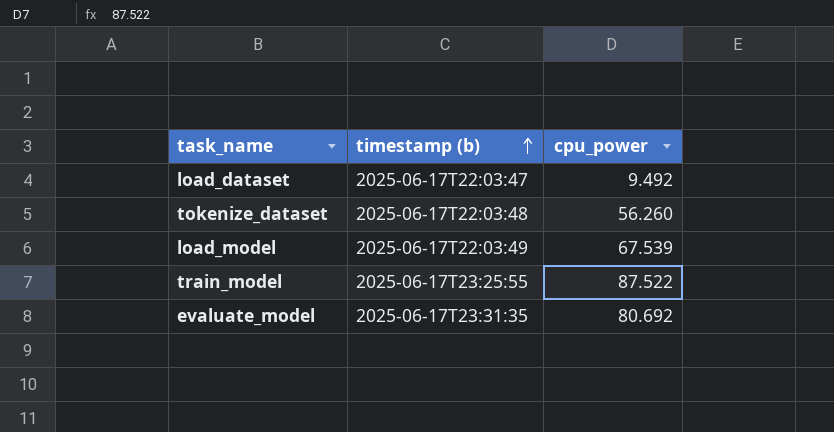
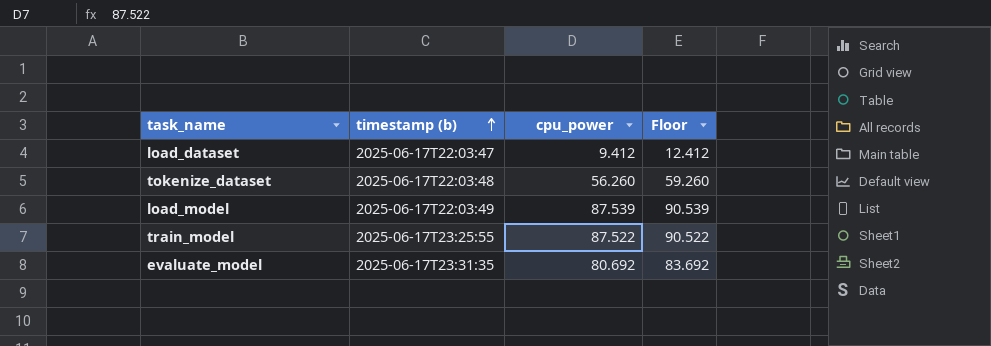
column Floor | formula: none -> [cpu_power] + 3
load_dataset | cpu_power: 9.492 -> 9.412
load_model | cpu_power: 67.539 -> 87.539

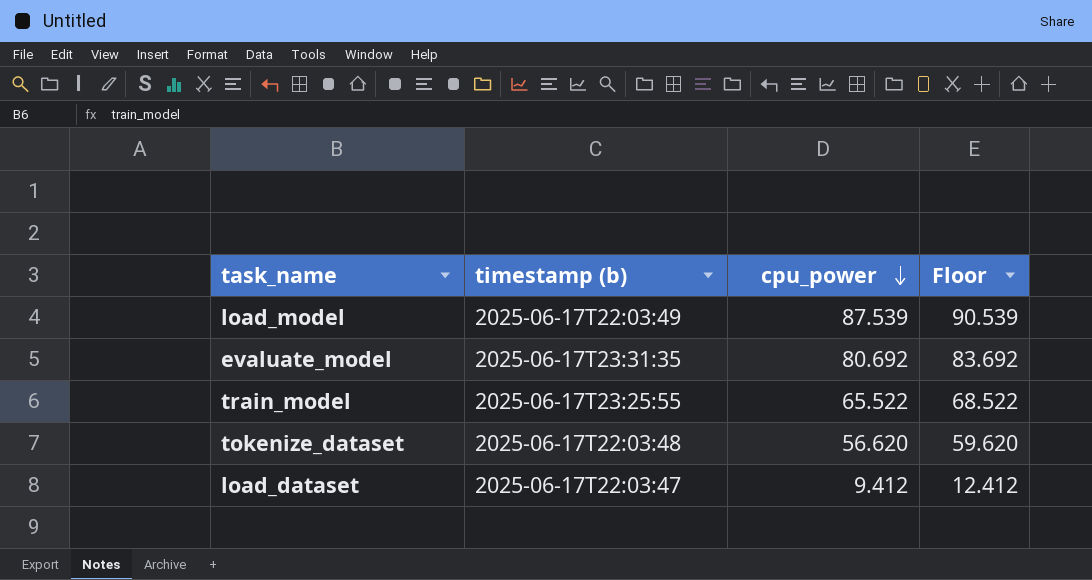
row order: timestamp (b) ascending -> cpu_power descending
train_model | cpu_power: 87.522 -> 65.522
train_model | Floor: 90.522 -> 68.522
tokenize_dataset | cpu_power: 56.260 -> 56.620
tokenize_dataset | Floor: 59.260 -> 59.620

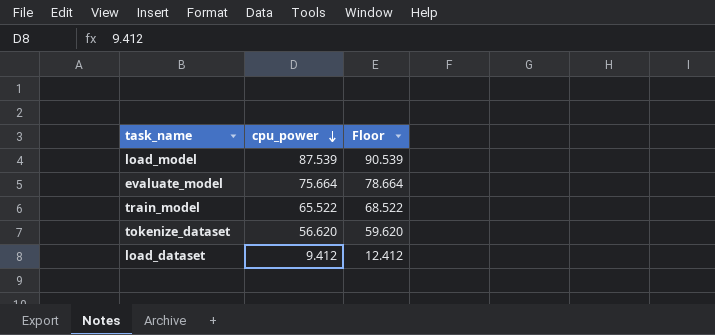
column timestamp (b) | position: 2 -> none
evaluate_model | cpu_power: 80.692 -> 75.664
evaluate_model | Floor: 83.692 -> 78.664

